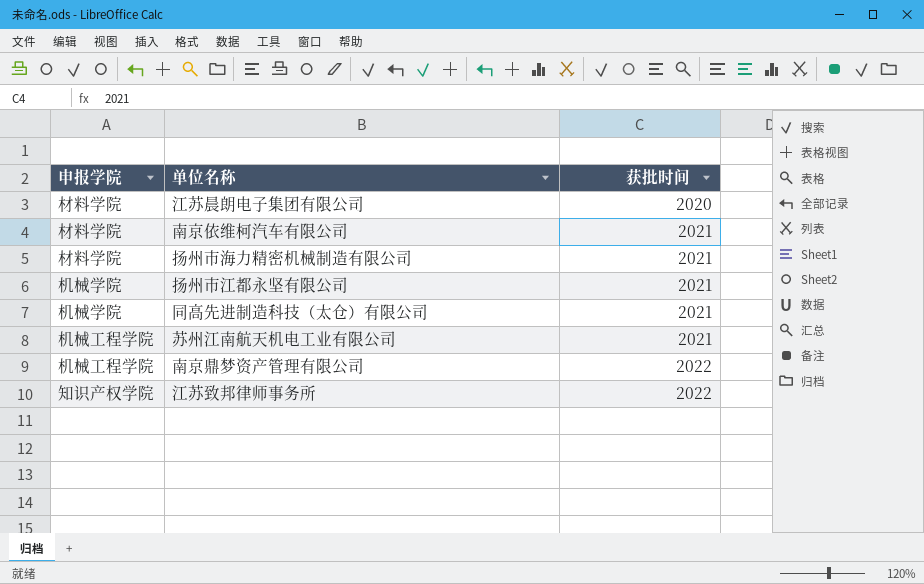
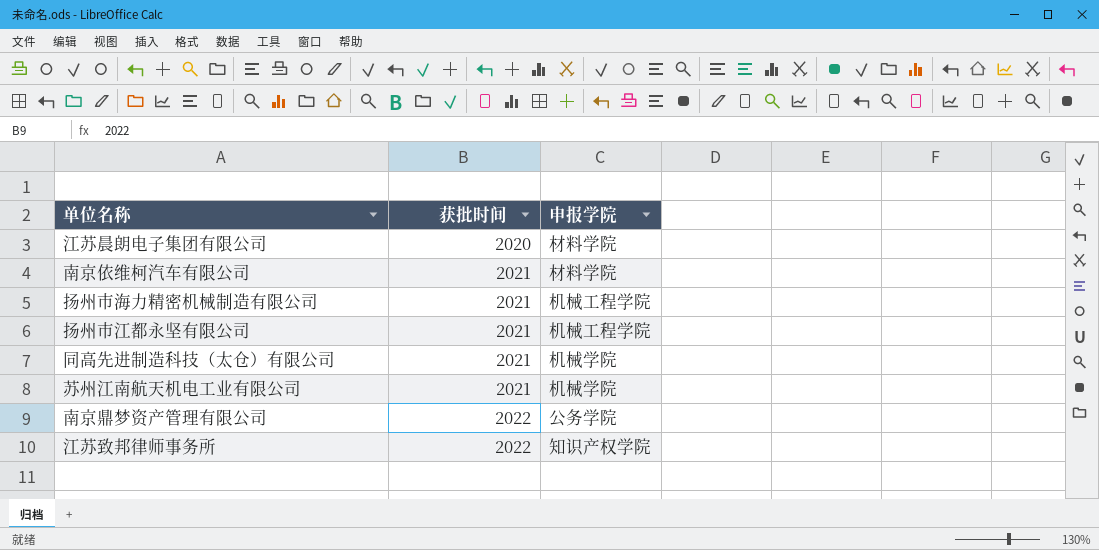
column 申报学院 | position: 1 -> 3
扬州市海力精密机械制造有限公司 | 申报学院: 材料学院 -> 机械工程学院
扬州市江都永坚有限公司 | 申报学院: 机械学院 -> 机械工程学院
苏州江南航天机电工业有限公司 | 申报学院: 机械工程学院 -> 机械学院
南京鼎梦资产管理有限公司 | 申报学院: 机械工程学院 -> 公务学院

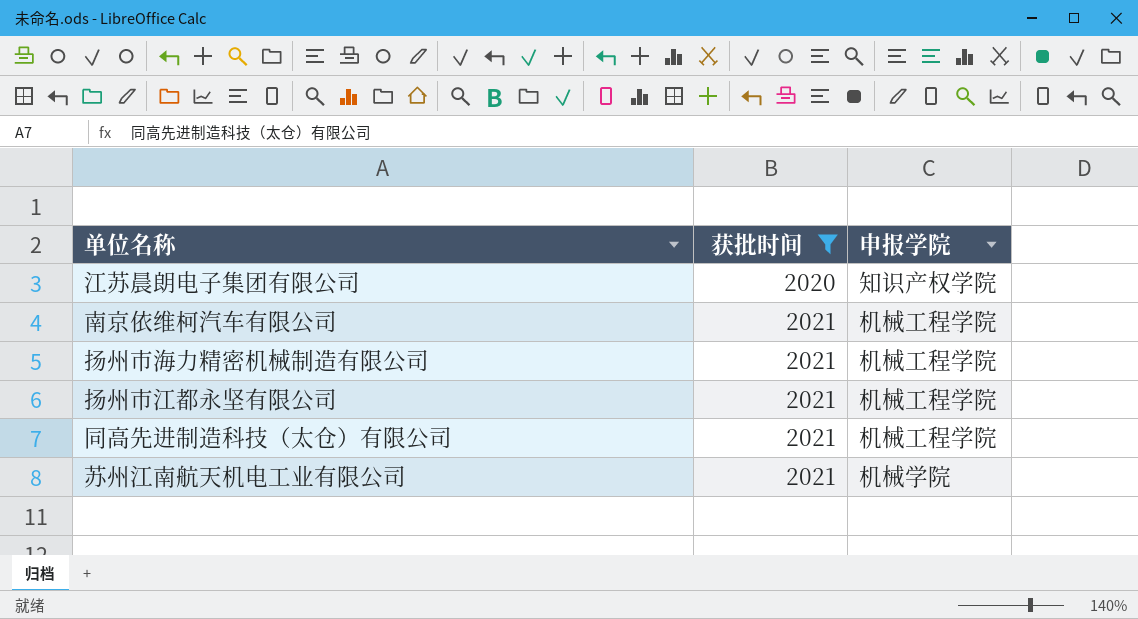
filter: none -> 获批时间 != 2022
江苏晨朗电子集团有限公司 | 申报学院: 材料学院 -> 知识产权学院
南京依维柯汽车有限公司 | 申报学院: 材料学院 -> 机械工程学院
同高先进制造科技（太仓）有限公司 | 申报学院: 机械学院 -> 机械工程学院

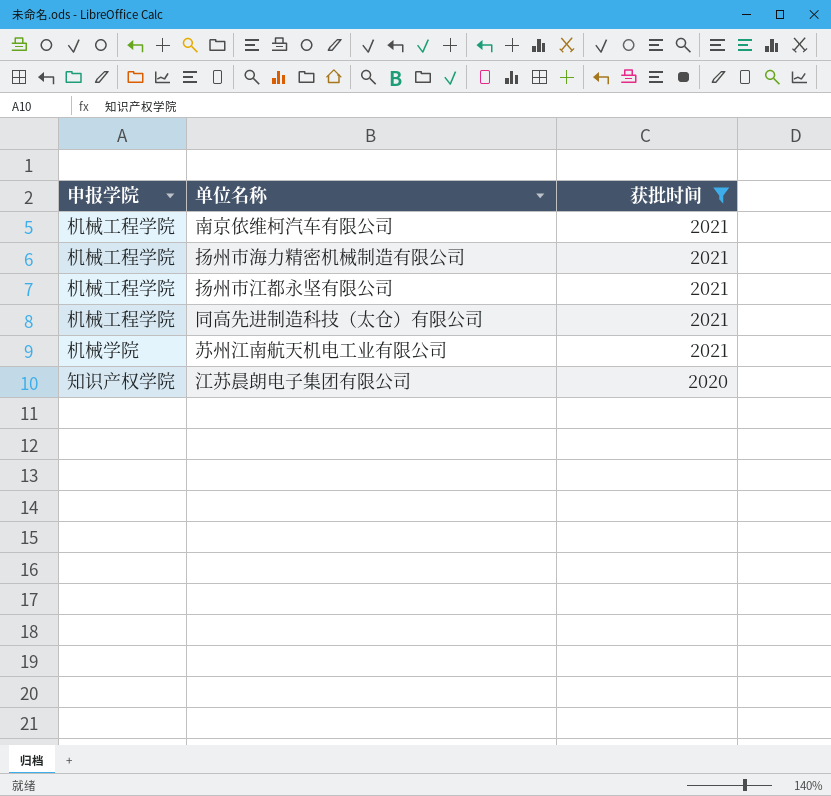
row order: 获批时间 ascending -> 获批时间 descending
column 申报学院 | position: 3 -> 1

